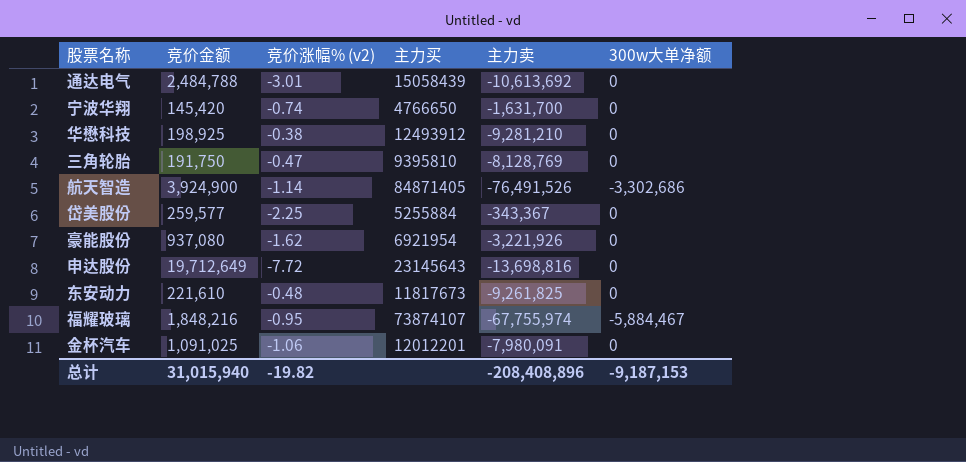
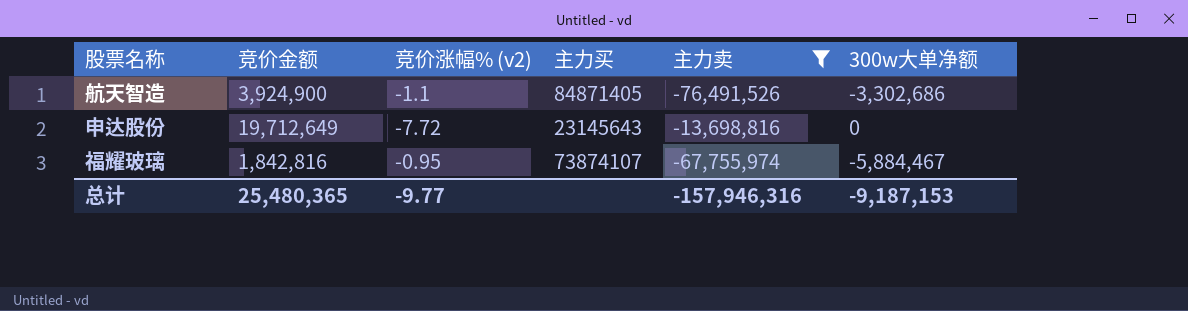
filter: none -> 主力卖 <= -13,698,816
航天智造 | 竞价涨幅% (v2): -1.14 -> -1.1
福耀玻璃 | 竞价金额: 1,848,216 -> 1,842,816
总计 | 竞价金额: 31,015,940 -> 25,480,365
总计 | 竞价涨幅% (v2): -19.82 -> -9.77
总计 | 主力卖: -208,408,896 -> -157,946,316

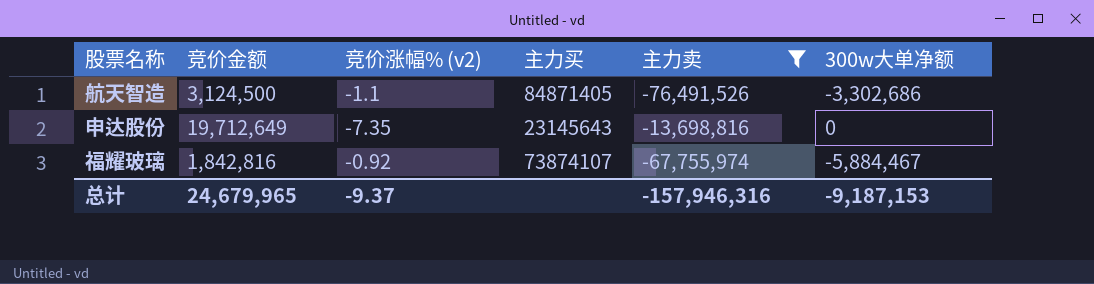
航天智造 | 竞价金额: 3,924,900 -> 3,124,500
申达股份 | 竞价涨幅% (v2): -7.72 -> -7.35
福耀玻璃 | 竞价涨幅% (v2): -0.95 -> -0.92
总计 | 竞价金额: 25,480,365 -> 24,679,965
总计 | 竞价涨幅% (v2): -9.77 -> -9.37

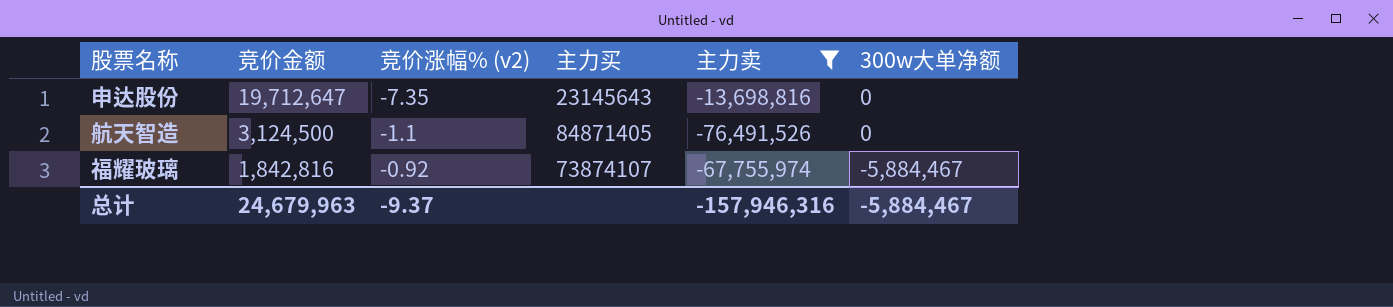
row order: none -> 竞价金额 descending
申达股份 | 竞价金额: 19,712,649 -> 19,712,647
航天智造 | 300w大单净额: -3,302,686 -> 0
总计 | 竞价金额: 24,679,965 -> 24,679,963
总计 | 300w大单净额: -9,187,153 -> -5,884,467

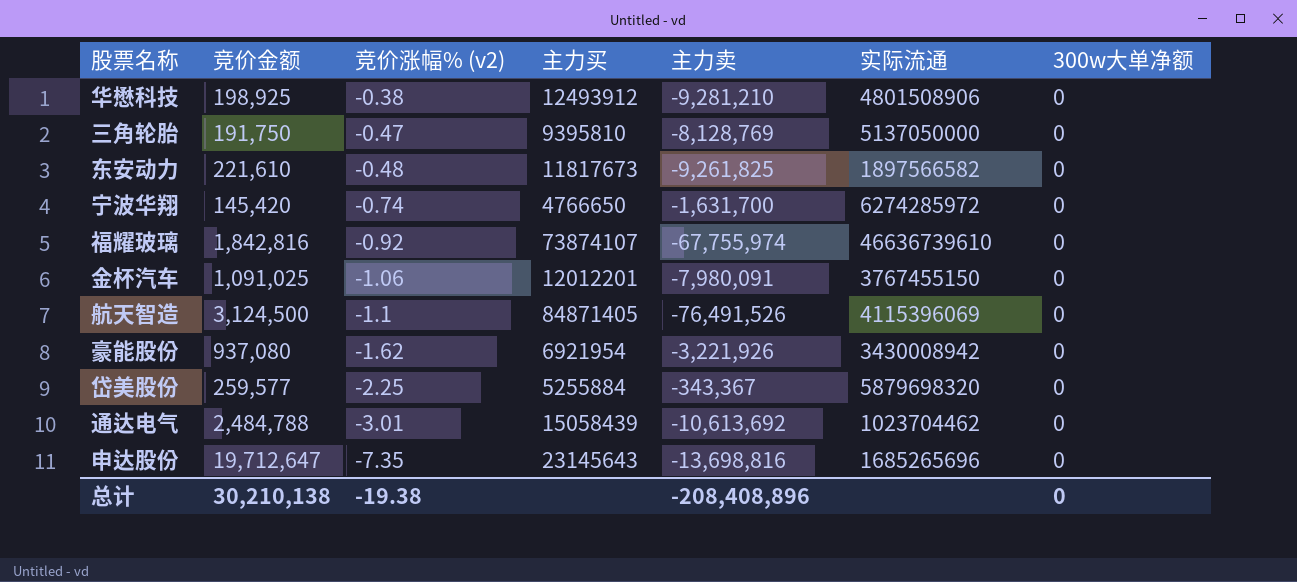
filter: 主力卖 <= -13,698,816 -> none
row order: 竞价金额 descending -> 竞价涨幅% (v2) descending
column 实际流通 | position: none -> 6
福耀玻璃 | 300w大单净额: -5,884,467 -> 0
总计 | 竞价金额: 24,679,963 -> 30,210,138
总计 | 竞价涨幅% (v2): -9.37 -> -19.38
总计 | 主力卖: -157,946,316 -> -208,408,896
总计 | 300w大单净额: -5,884,467 -> 0

